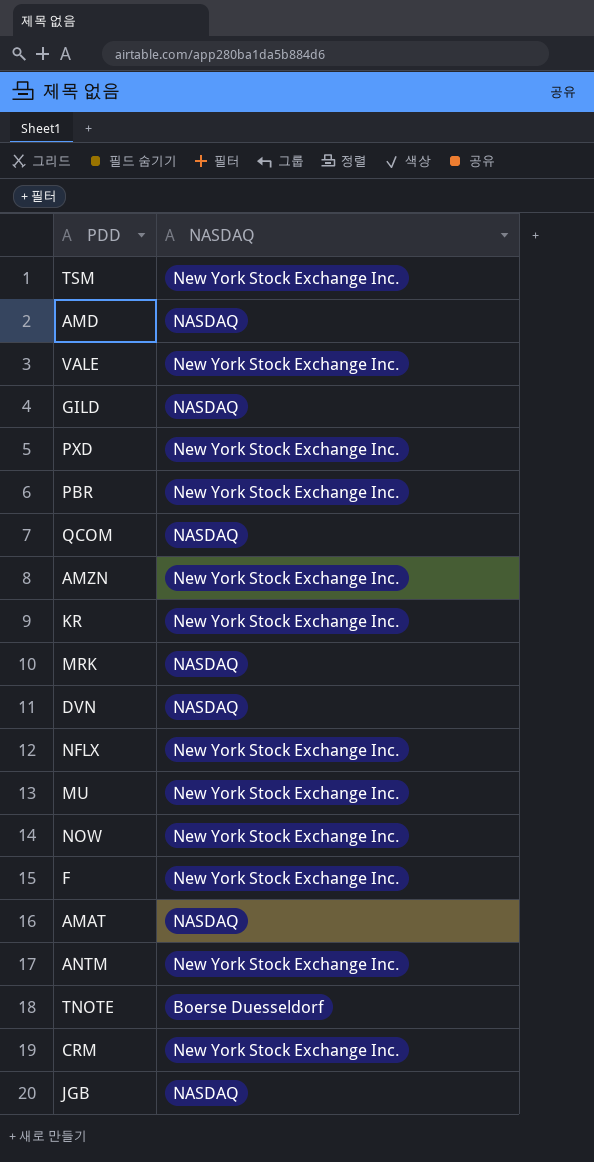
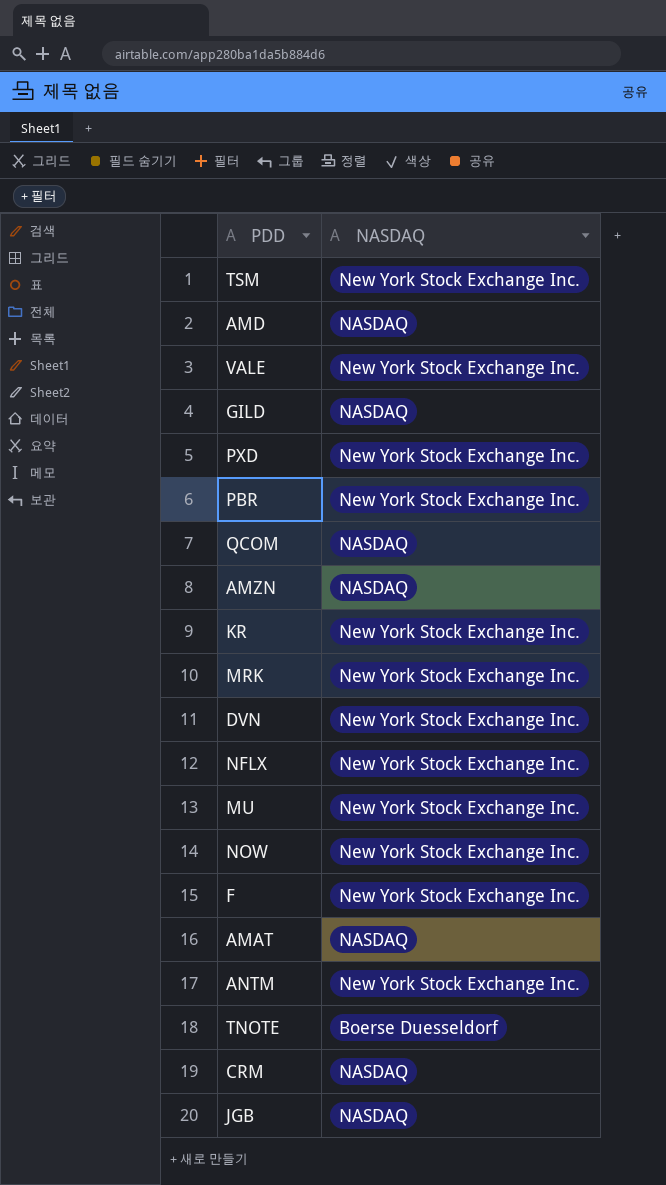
AMZN | NASDAQ: New York Stock Exchange Inc. -> NASDAQ
MRK | NASDAQ: NASDAQ -> New York Stock Exchange Inc.
DVN | NASDAQ: NASDAQ -> New York Stock Exchange Inc.
CRM | NASDAQ: New York Stock Exchange Inc. -> NASDAQ

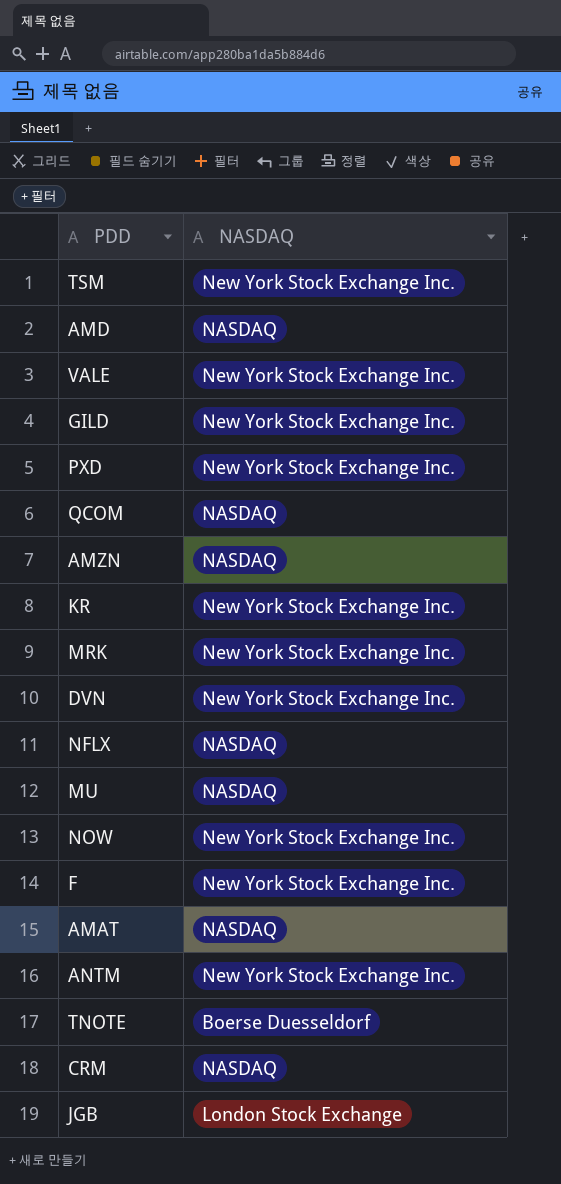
row PBR: New York Stock Exchange Inc. -> none
GILD | NASDAQ: NASDAQ -> New York Stock Exchange Inc.
NFLX | NASDAQ: New York Stock Exchange Inc. -> NASDAQ
MU | NASDAQ: New York Stock Exchange Inc. -> NASDAQ
JGB | NASDAQ: NASDAQ -> London Stock Exchange

